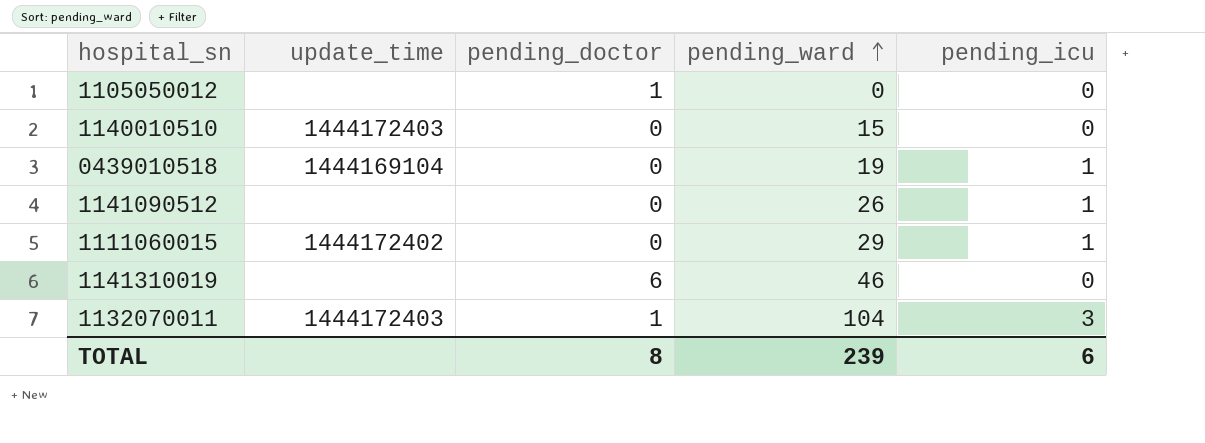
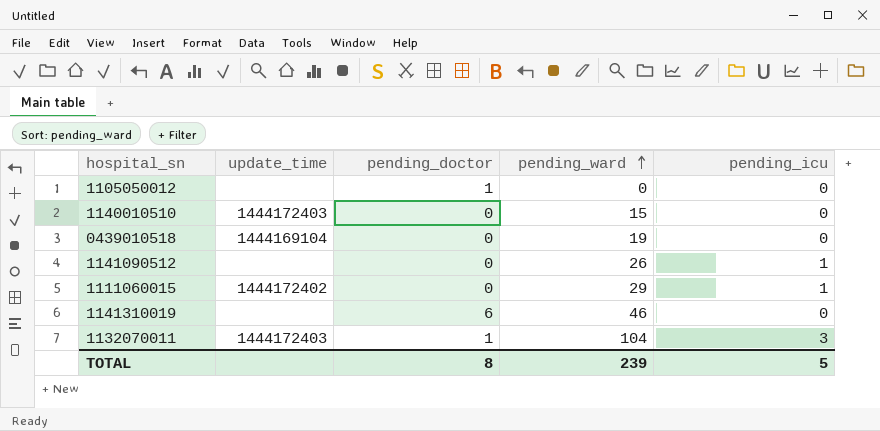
0439010518 | pending_icu: 1 -> 0
TOTAL | pending_icu: 6 -> 5

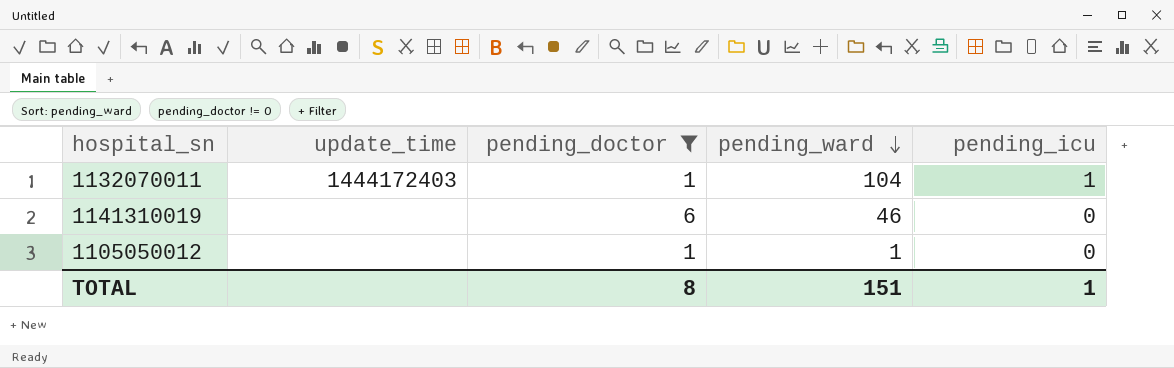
filter: none -> pending_doctor != 0
row order: pending_ward ascending -> pending_ward descending
1132070011 | pending_icu: 3 -> 1
1105050012 | pending_ward: 0 -> 1
TOTAL | pending_ward: 239 -> 151
TOTAL | pending_icu: 5 -> 1

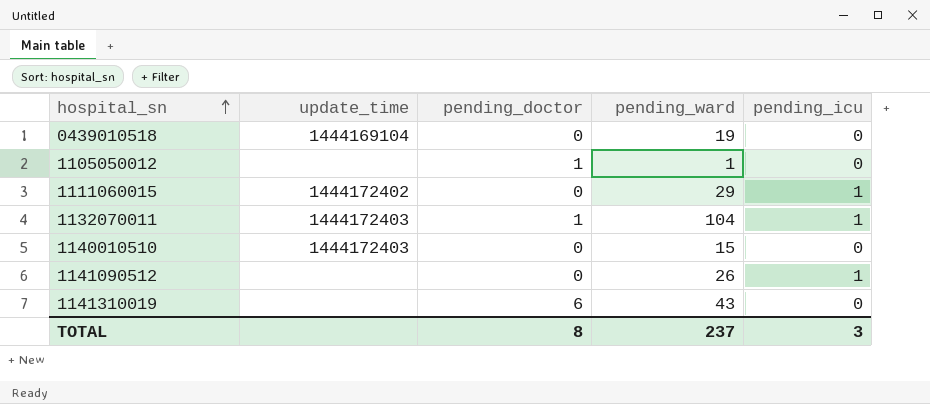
filter: pending_doctor != 0 -> none
row order: pending_ward descending -> hospital_sn ascending
1141310019 | pending_ward: 46 -> 43
TOTAL | pending_ward: 151 -> 237
TOTAL | pending_icu: 1 -> 3

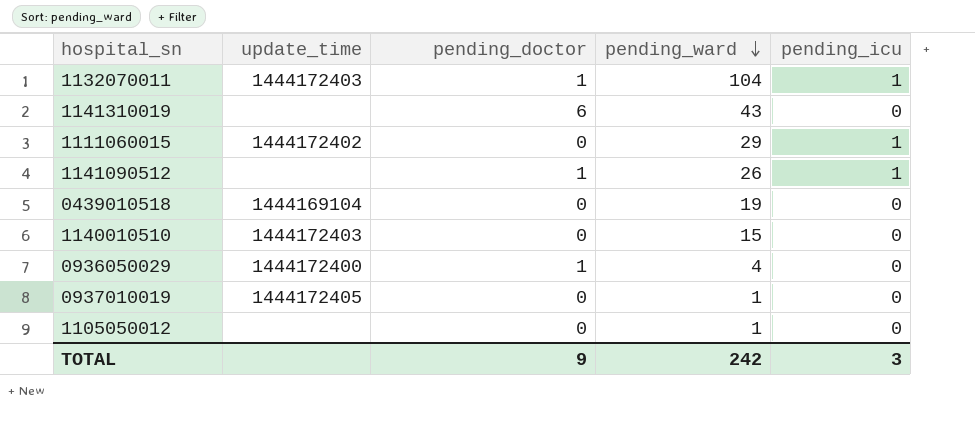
row order: hospital_sn ascending -> pending_ward descending
1141090512 | pending_doctor: 0 -> 1
row 0936050029: none -> 1444172400 | 1 | 4 | 0
row 0937010019: none -> 1444172405 | 0 | 1 | 0
1105050012 | pending_doctor: 1 -> 0
TOTAL | pending_doctor: 8 -> 9
TOTAL | pending_ward: 237 -> 242

